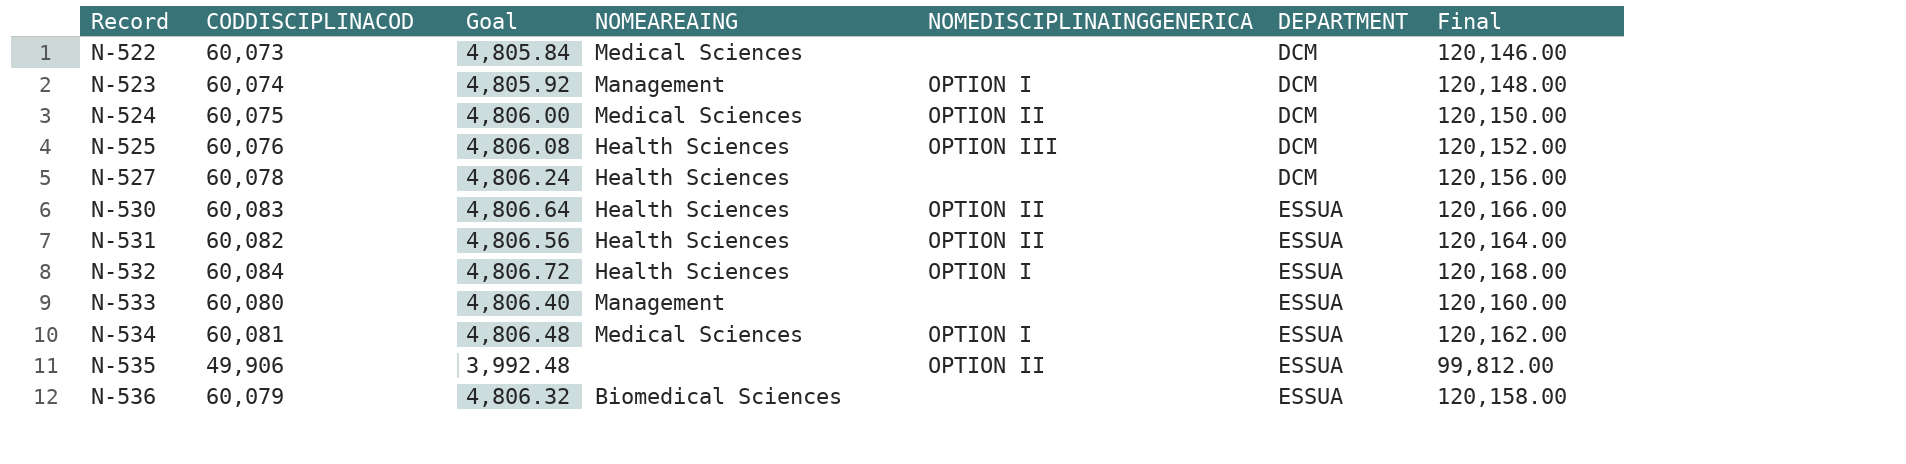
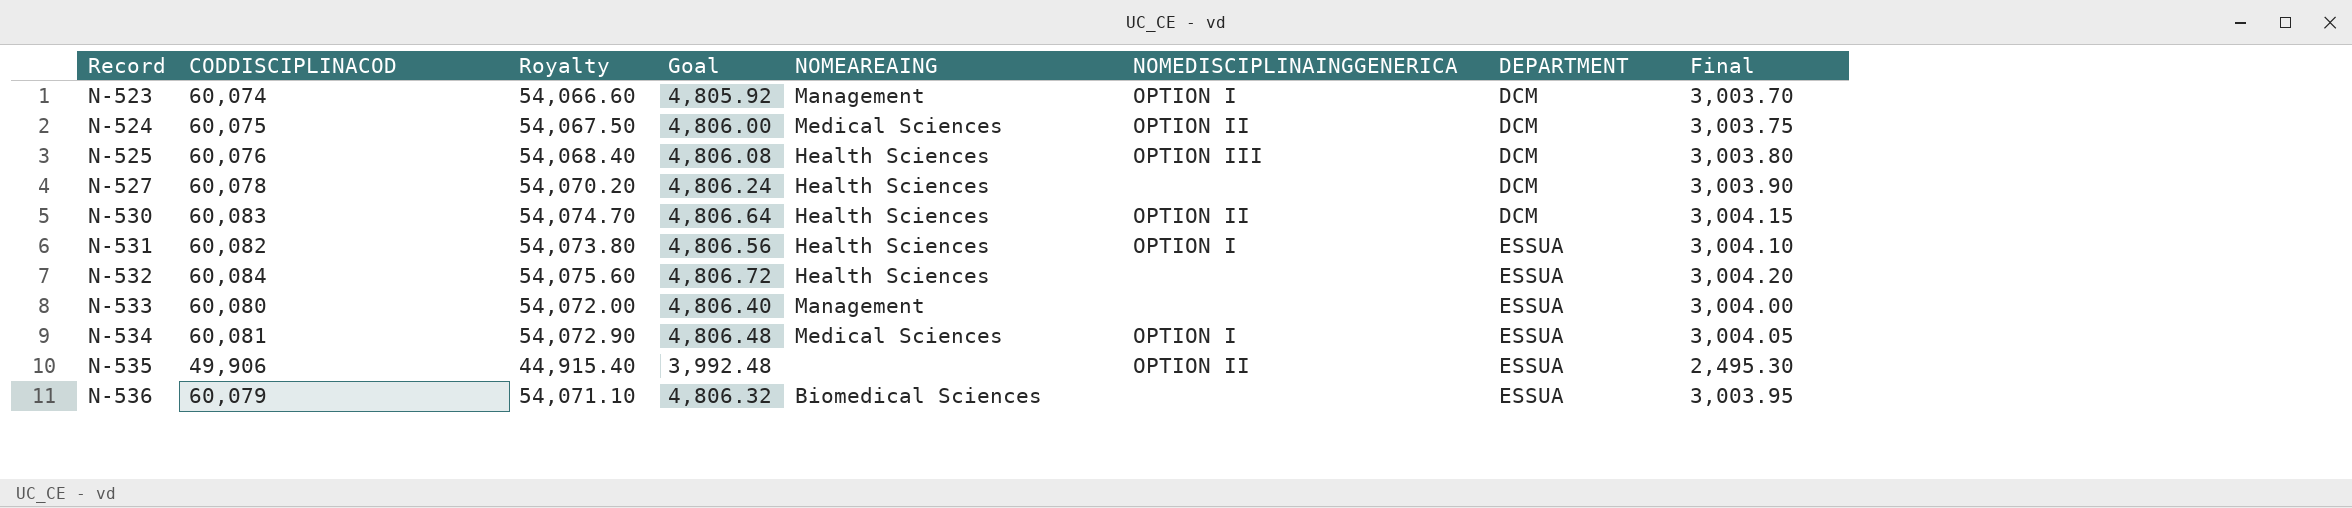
column Royalty | formula: none -> [CODDISCIPLINACOD] * 0.9
column Final | formula: [CODDISCIPLINACOD] * 2 -> [CODDISCIPLINACOD] * 0.05
row N-522: 60,073 | 4,805.84 | Medical Sciences | none | DCM | 120,146.00 -> none
N-530 | DEPARTMENT: ESSUA -> DCM
N-531 | NOMEDISCIPLINAINGGENERICA: OPTION II -> OPTION I
N-532 | NOMEDISCIPLINAINGGENERICA: OPTION I -> none

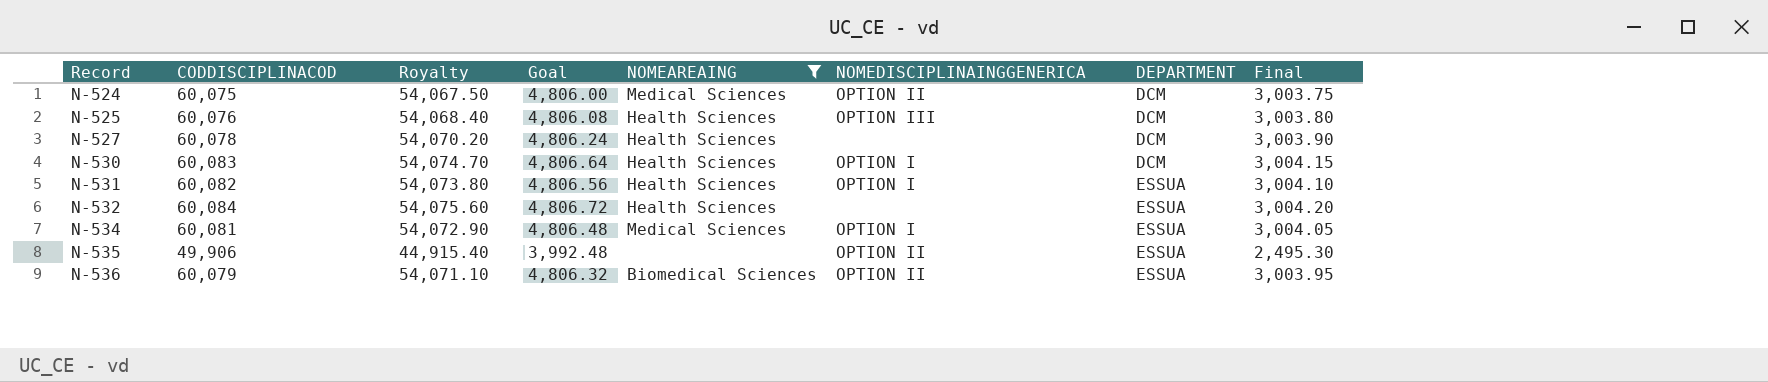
filter: none -> NOMEAREAING != Management
N-530 | NOMEDISCIPLINAINGGENERICA: OPTION II -> OPTION I
N-536 | NOMEDISCIPLINAINGGENERICA: none -> OPTION II

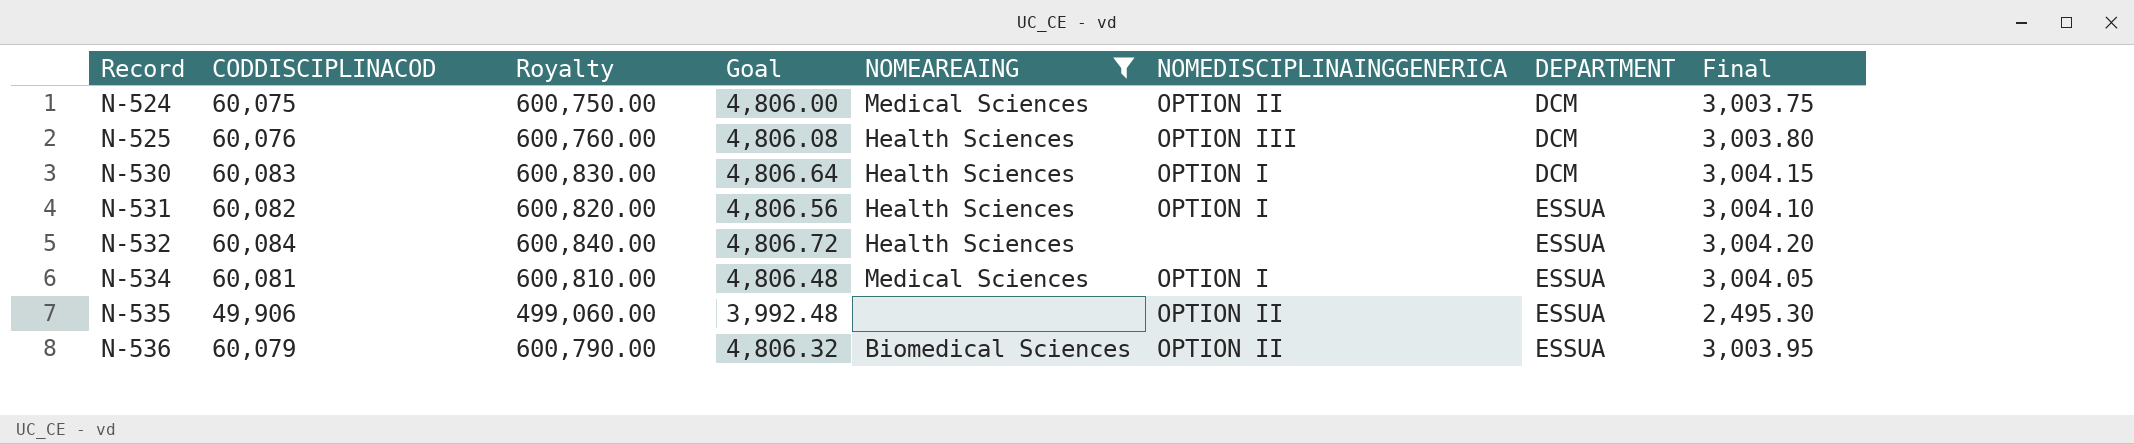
column Royalty | formula: [CODDISCIPLINACOD] * 0.9 -> [CODDISCIPLINACOD] * 10
row N-527: 60,078 | 54,070.20 | 4,806.24 | Health Sciences | none | DCM | 3,003.90 -> none

